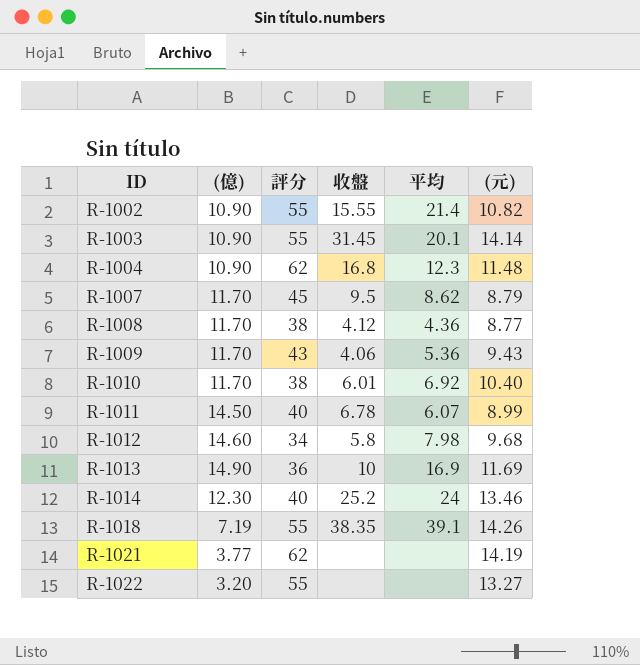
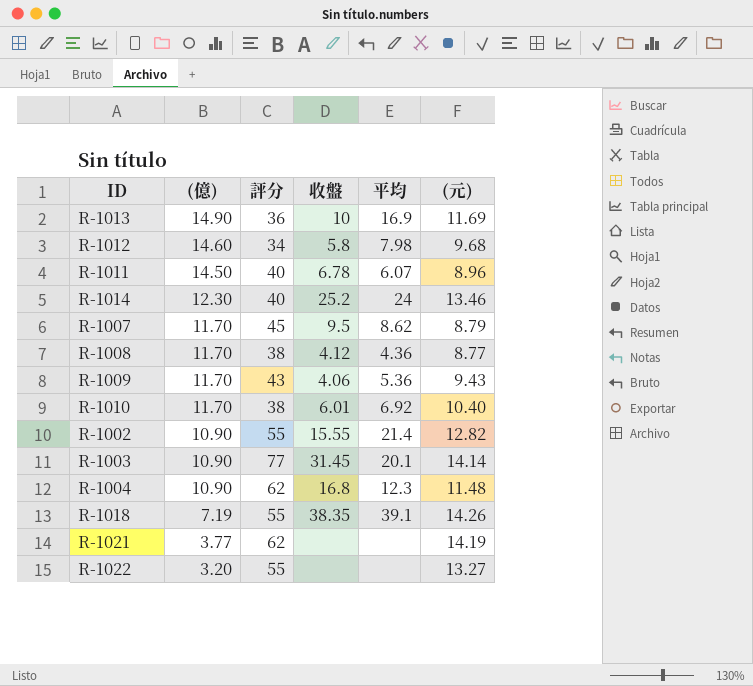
row order: ID ascending -> (億) descending
R-1011 | (元): 8.99 -> 8.96
R-1002 | (元): 10.82 -> 12.82
R-1003 | 評分: 55 -> 77

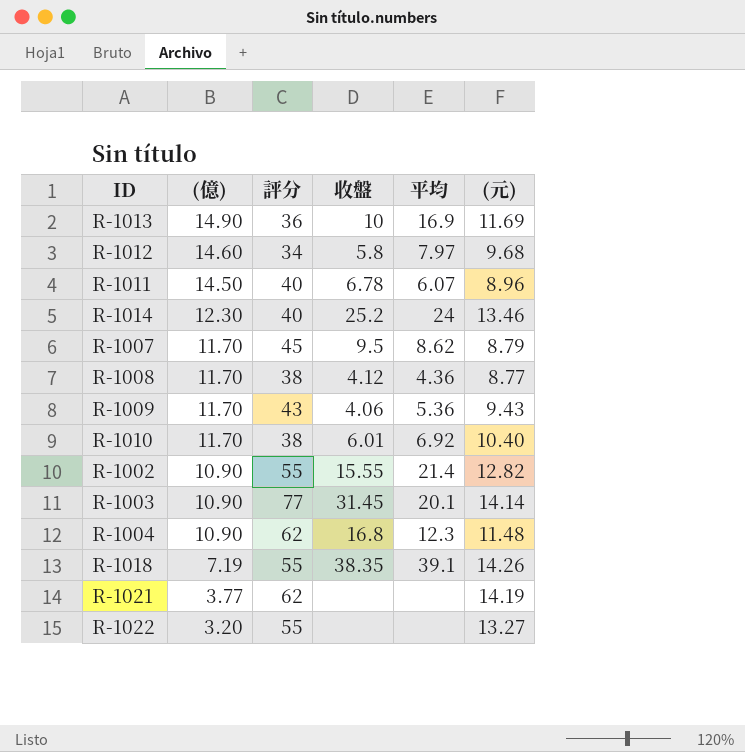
R-1012 | 平均: 7.98 -> 7.97

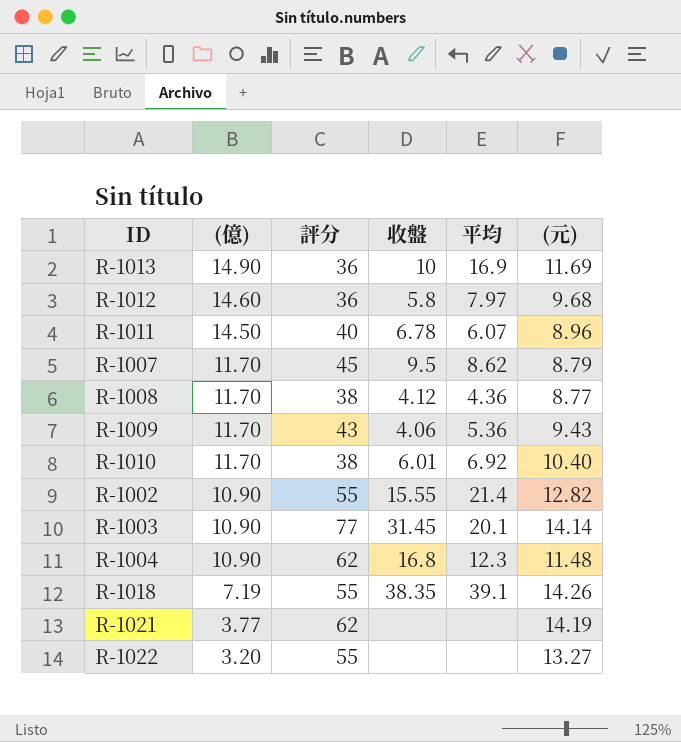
row R-1014: 12.30 | 40 | 25.2 | 24 | 13.46 -> none
R-1012 | 評分: 34 -> 36

